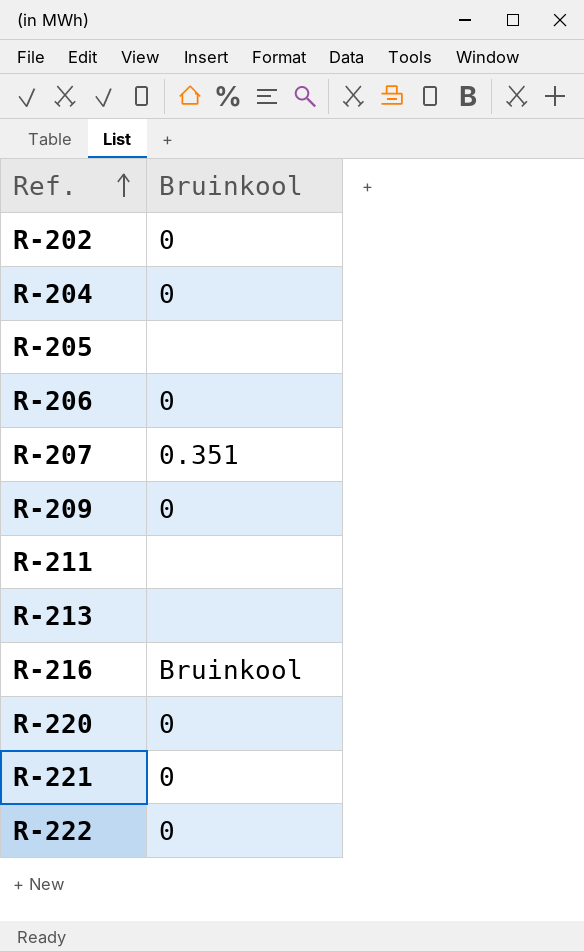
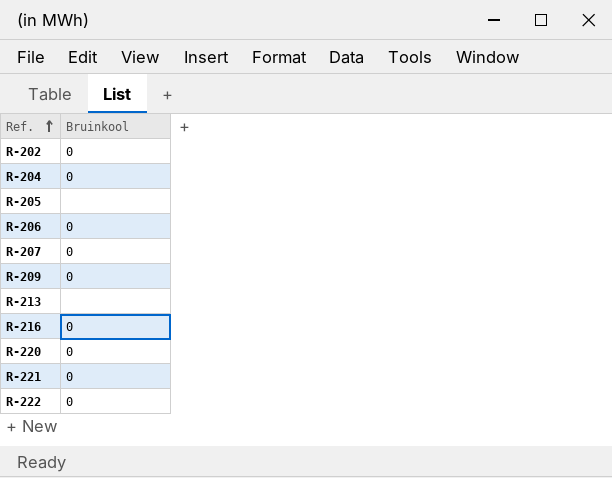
row R-211: none -> none
R-207 | Bruinkool: 0.351 -> 0
R-216 | Bruinkool: Bruinkool -> 0

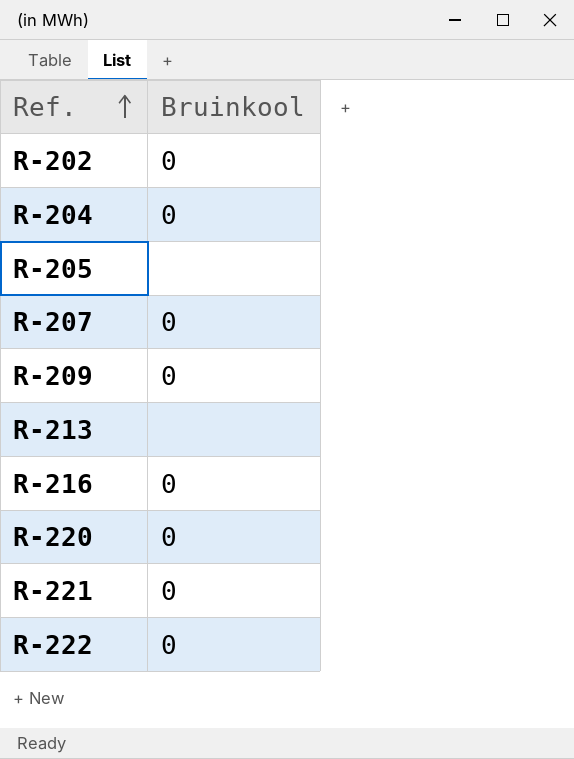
row R-206: 0 -> none

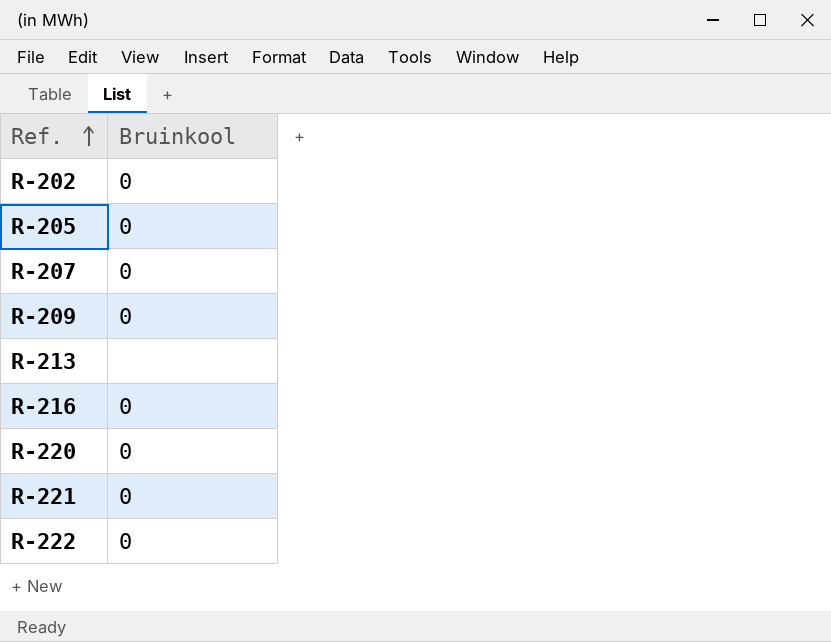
row R-204: 0 -> none
R-205 | Bruinkool: none -> 0

